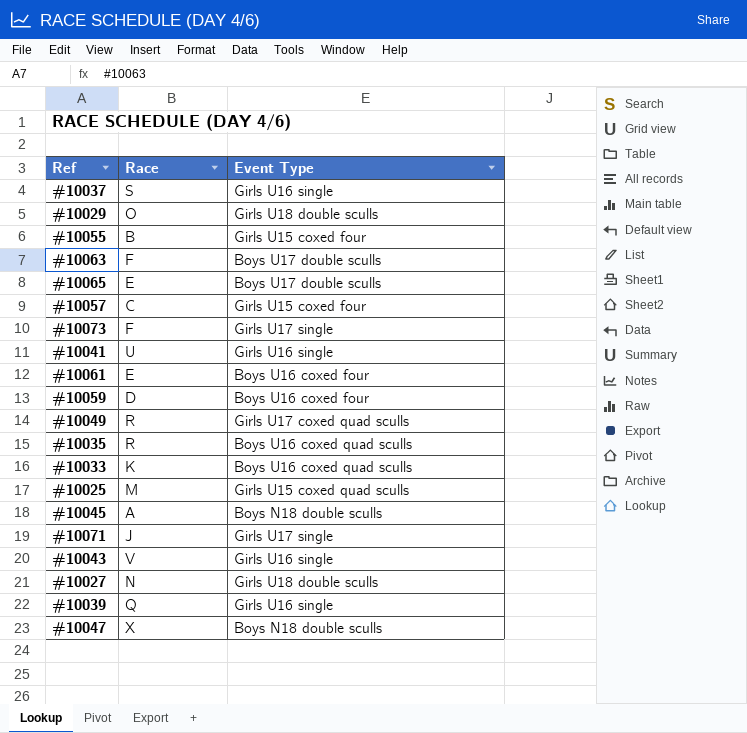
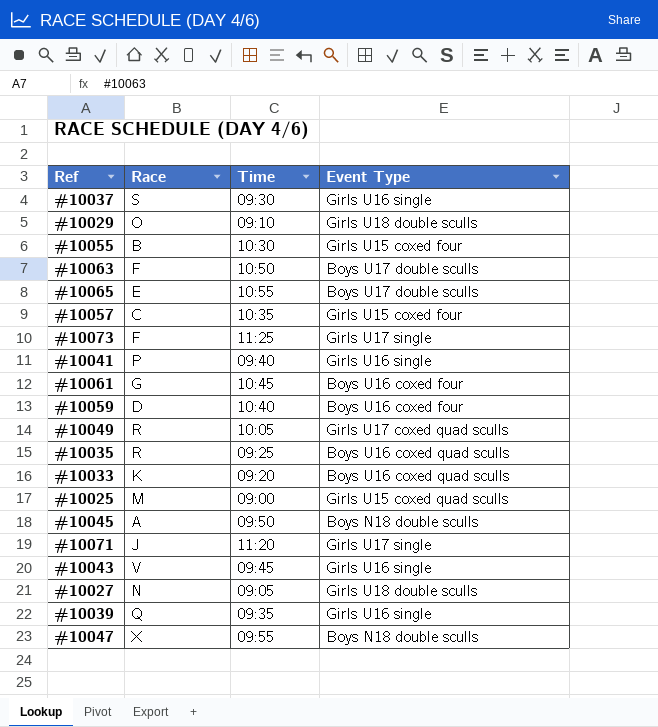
column Time | position: none -> 3
#10041 | Race: U -> P
#10061 | Race: E -> G

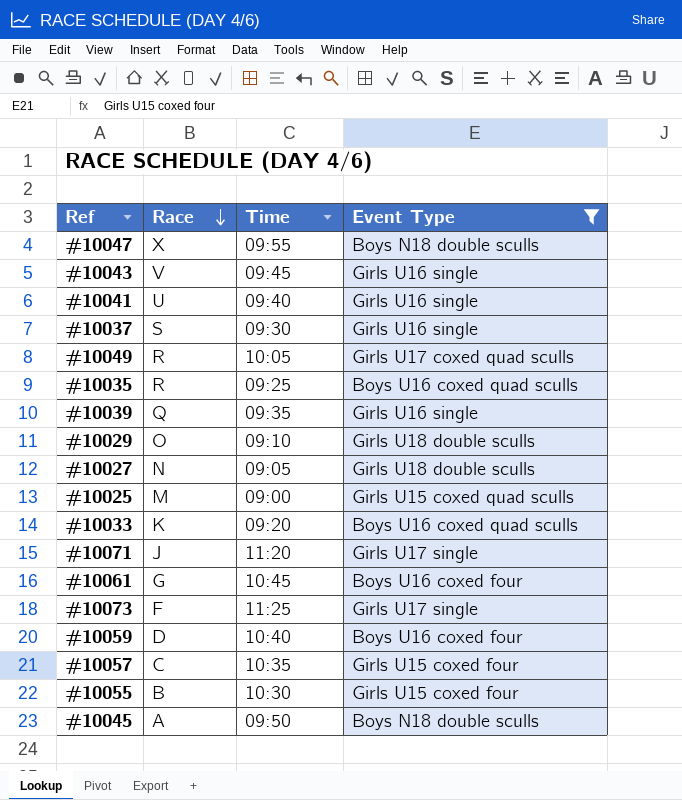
filter: none -> Event Type != Boys U17 double sculls
row order: none -> Race descending
#10041 | Race: P -> U

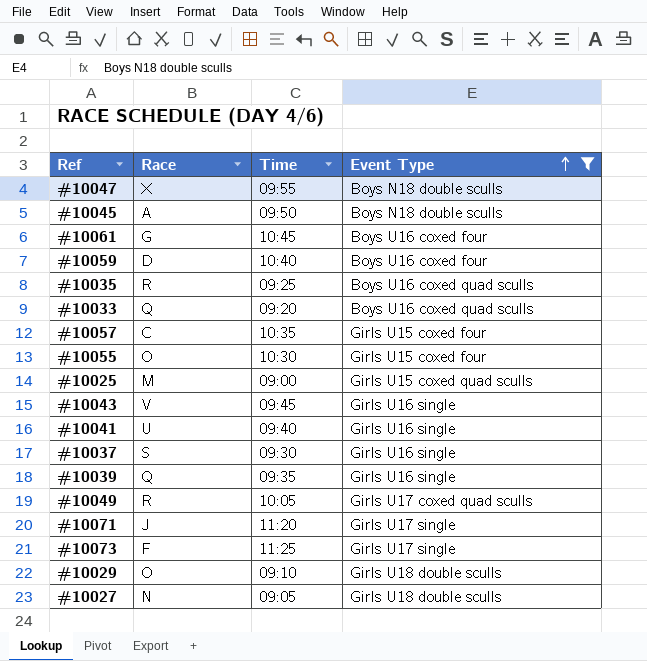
row order: Race descending -> Event Type ascending
#10033 | Race: K -> Q
#10055 | Race: B -> O

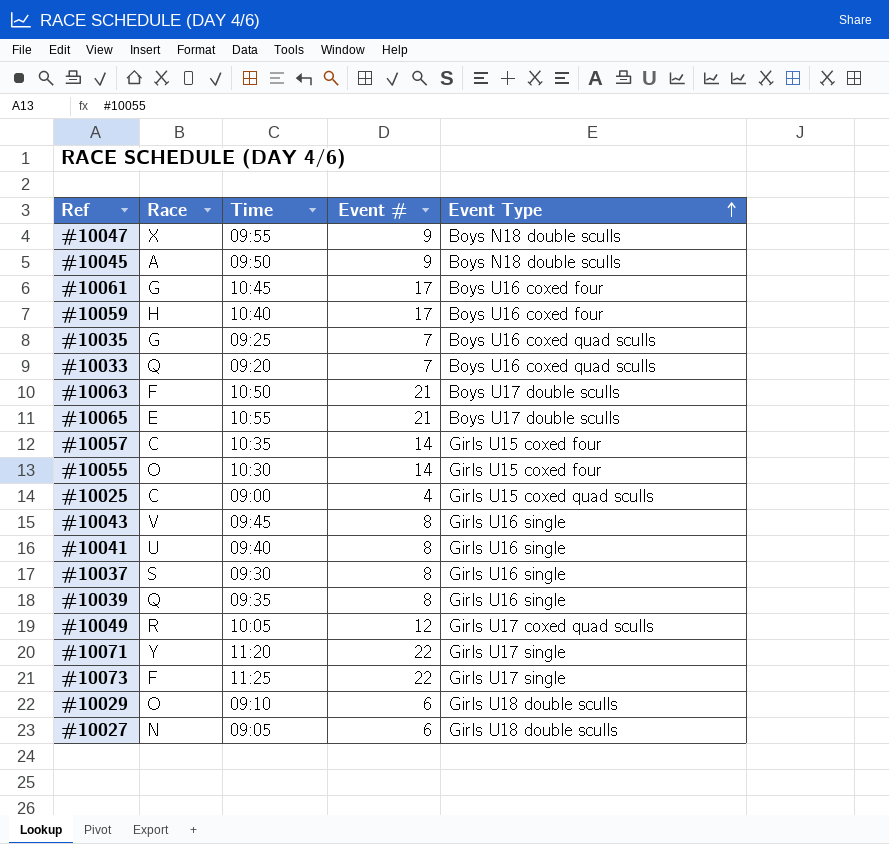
filter: Event Type != Boys U17 double sculls -> none
column Event # | position: none -> 4
#10059 | Race: D -> H
#10035 | Race: R -> G
#10025 | Race: M -> C
#10071 | Race: J -> Y

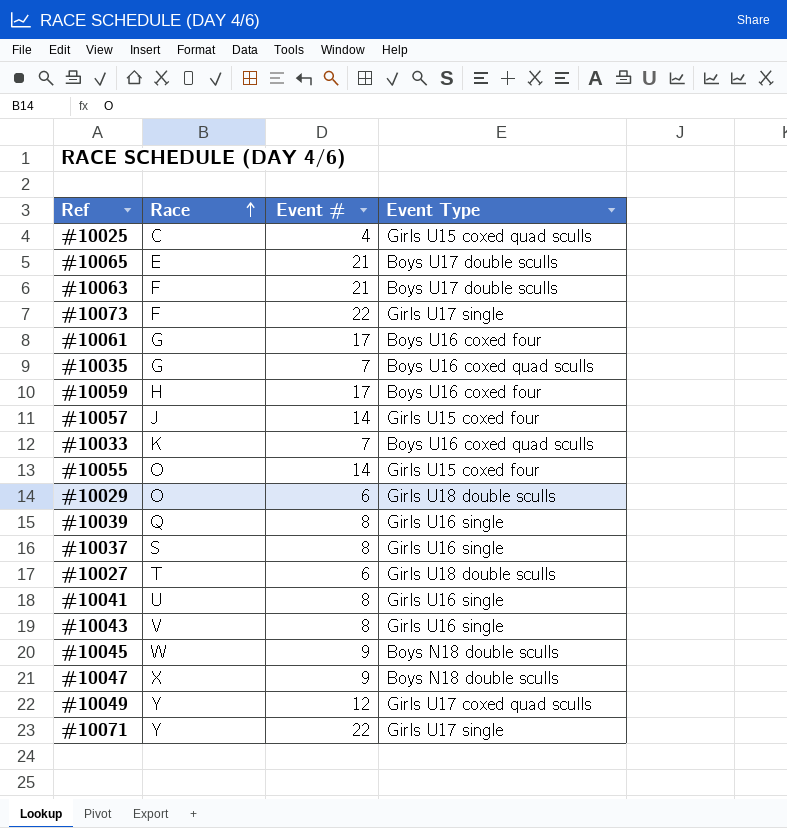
row order: Event Type ascending -> Race ascending
column Time | position: 3 -> none
#10057 | Race: C -> J
#10033 | Race: Q -> K
#10027 | Race: N -> T
#10045 | Race: A -> W
#10049 | Race: R -> Y

